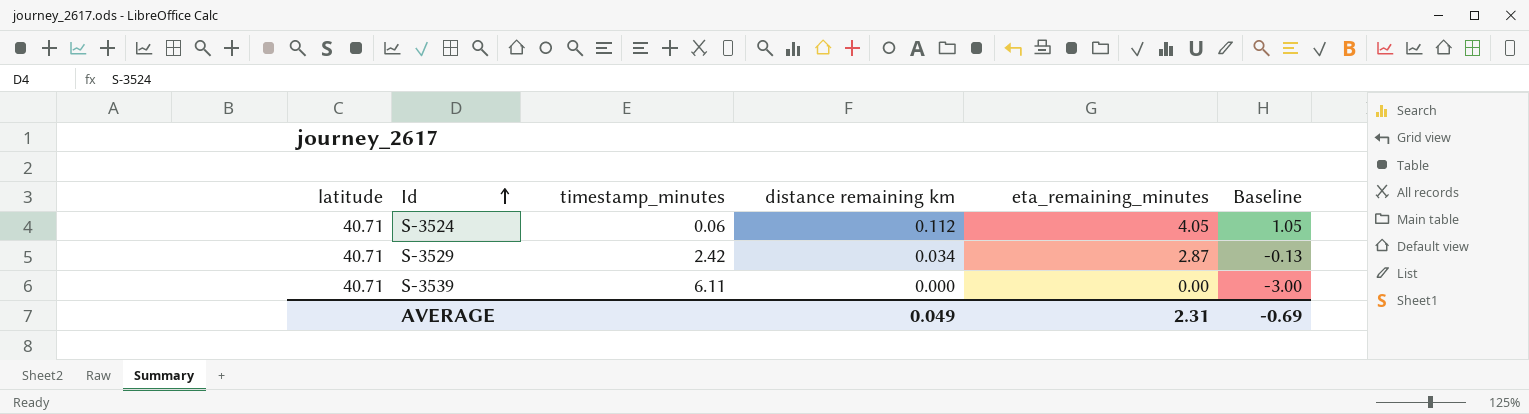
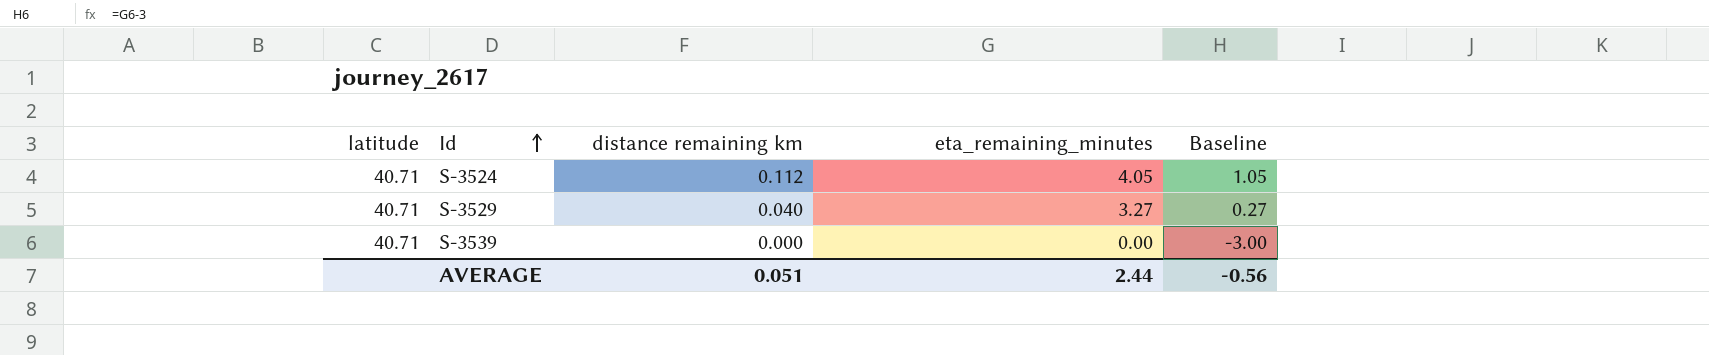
column timestamp_minutes | position: 3 -> none
S-3529 | distance remaining km: 0.034 -> 0.040
S-3529 | eta_remaining_minutes: 2.87 -> 3.27
S-3529 | Baseline: -0.13 -> 0.27
AVERAGE | distance remaining km: 0.049 -> 0.051
AVERAGE | eta_remaining_minutes: 2.31 -> 2.44
AVERAGE | Baseline: -0.69 -> -0.56

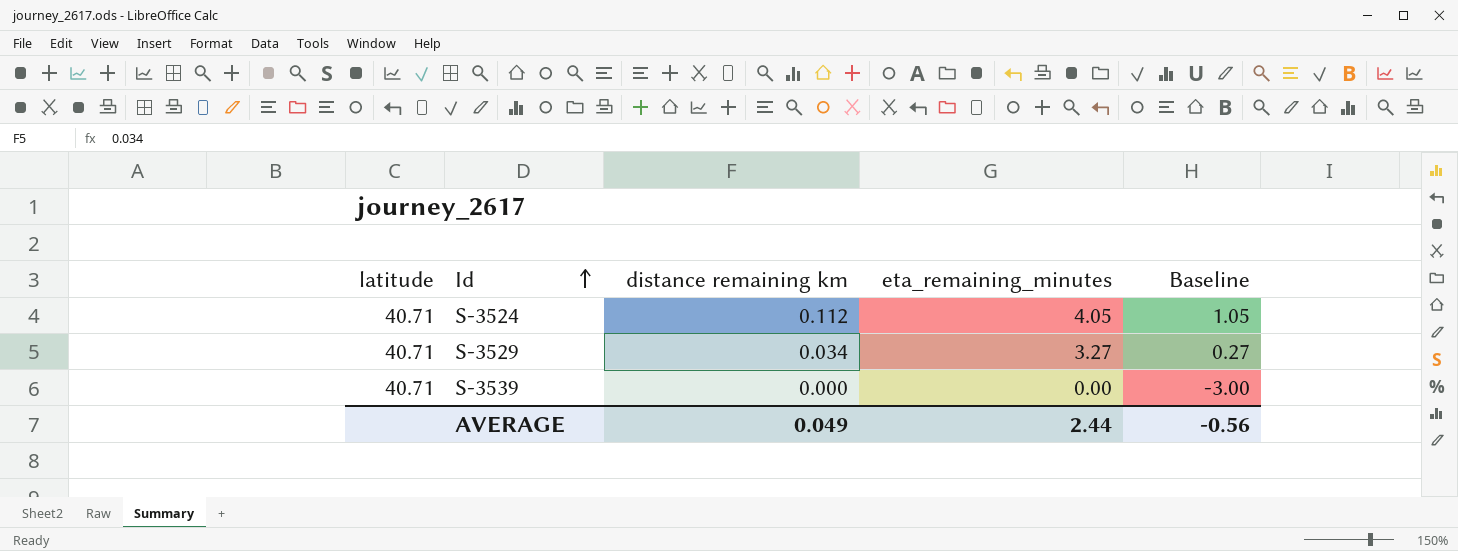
S-3529 | distance remaining km: 0.040 -> 0.034
AVERAGE | distance remaining km: 0.051 -> 0.049

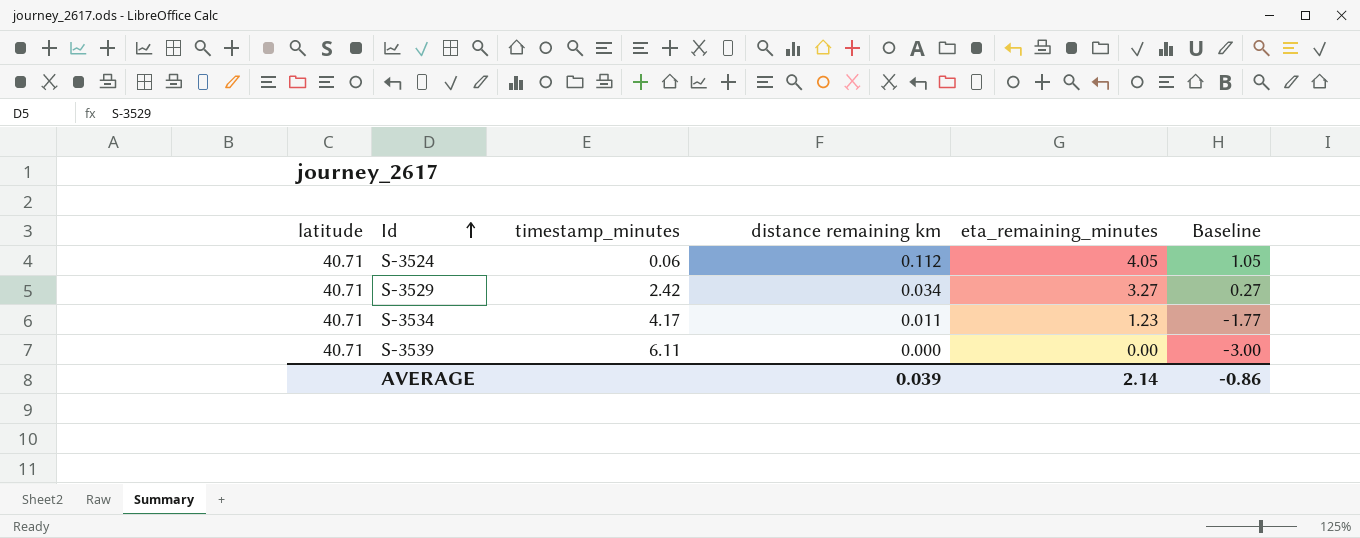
column timestamp_minutes | position: none -> 3
row S-3534: none -> 40.71 | 4.17 | 0.011 | 1.23 | -1.77
AVERAGE | distance remaining km: 0.049 -> 0.039
AVERAGE | eta_remaining_minutes: 2.44 -> 2.14
AVERAGE | Baseline: -0.56 -> -0.86

